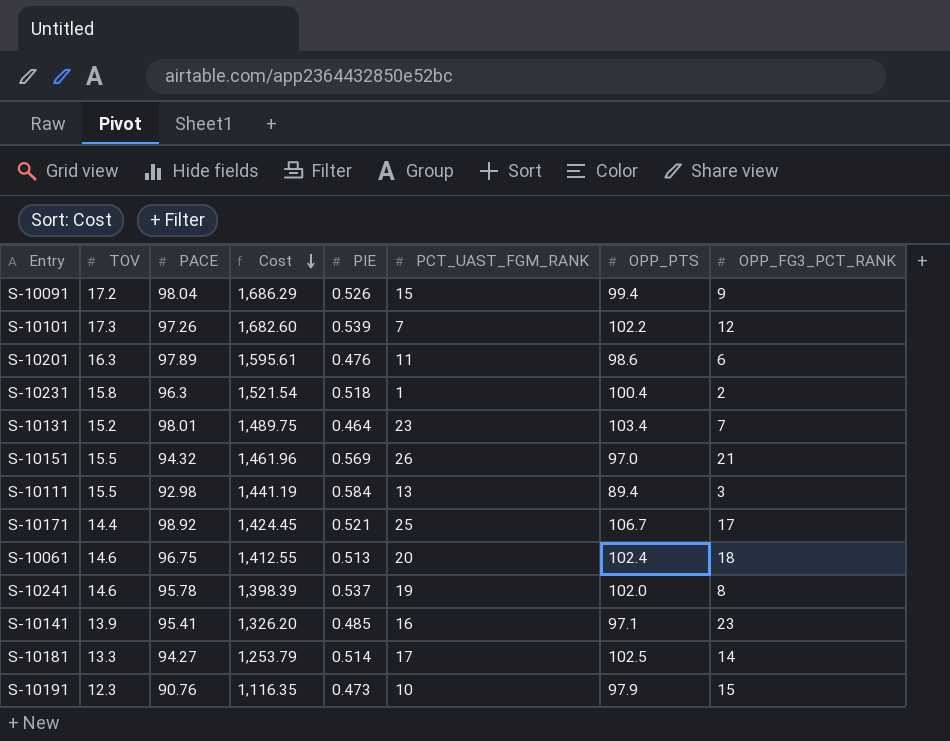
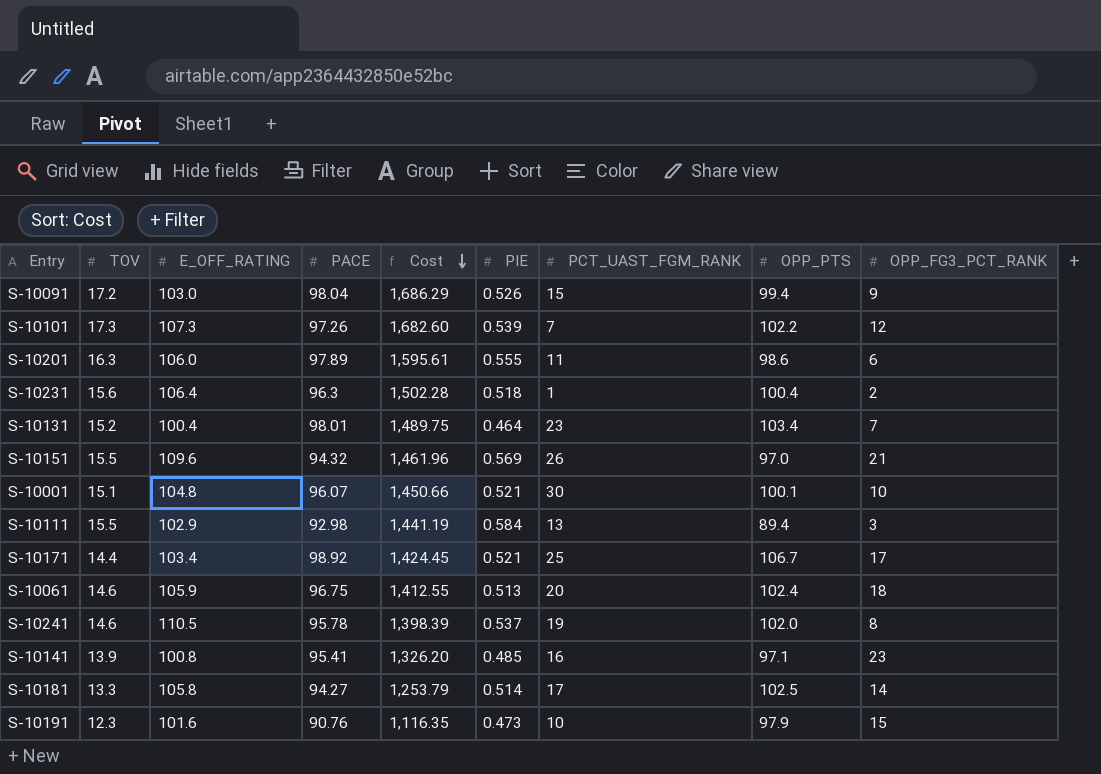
column E_OFF_RATING | position: none -> 3
S-10201 | PIE: 0.476 -> 0.555
S-10231 | TOV: 15.8 -> 15.6
S-10231 | Cost: 1,521.54 -> 1,502.28
row S-10001: none -> 15.1 | 104.8 | 96.07 | 1,450.66 | 0.521 | 30 | 100.1 | 10

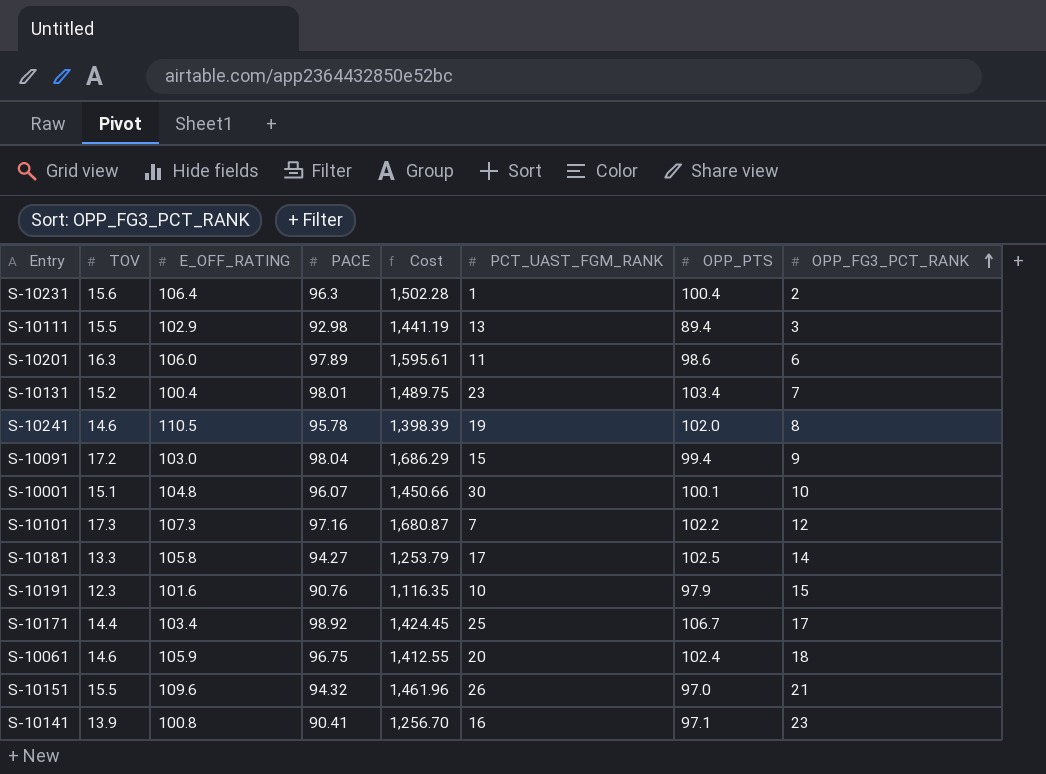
row order: Cost descending -> OPP_FG3_PCT_RANK ascending
column PIE | position: 6 -> none
S-10101 | PACE: 97.26 -> 97.16
S-10101 | Cost: 1,682.60 -> 1,680.87
S-10141 | PACE: 95.41 -> 90.41
S-10141 | Cost: 1,326.20 -> 1,256.70

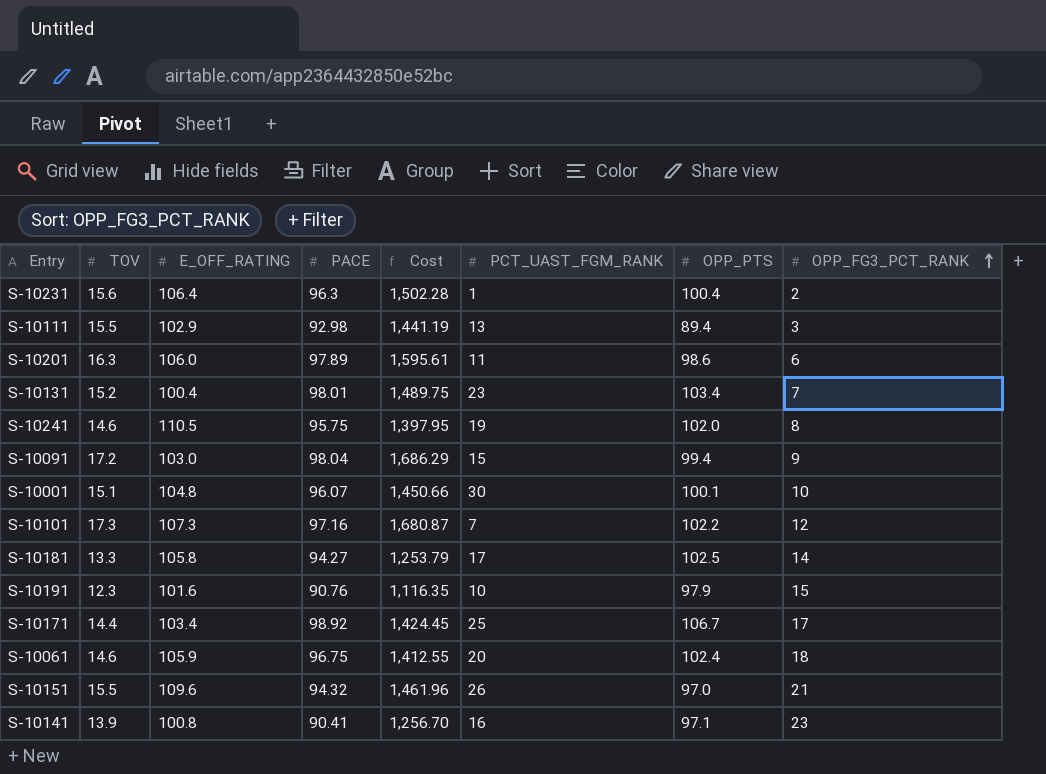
S-10241 | PACE: 95.78 -> 95.75
S-10241 | Cost: 1,398.39 -> 1,397.95

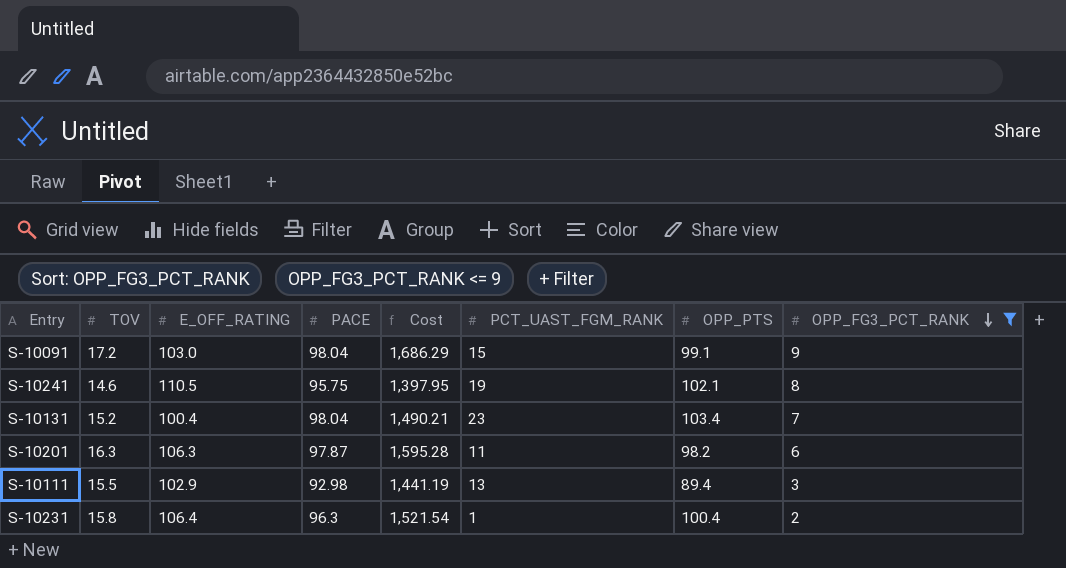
filter: none -> OPP_FG3_PCT_RANK <= 9
row order: OPP_FG3_PCT_RANK ascending -> OPP_FG3_PCT_RANK descending
S-10091 | OPP_PTS: 99.4 -> 99.1
S-10241 | OPP_PTS: 102.0 -> 102.1
S-10131 | PACE: 98.01 -> 98.04
S-10131 | Cost: 1,489.75 -> 1,490.21
S-10201 | E_OFF_RATING: 106.0 -> 106.3
S-10201 | PACE: 97.89 -> 97.87
S-10201 | Cost: 1,595.61 -> 1,595.28
S-10201 | OPP_PTS: 98.6 -> 98.2
S-10231 | TOV: 15.6 -> 15.8
S-10231 | Cost: 1,502.28 -> 1,521.54

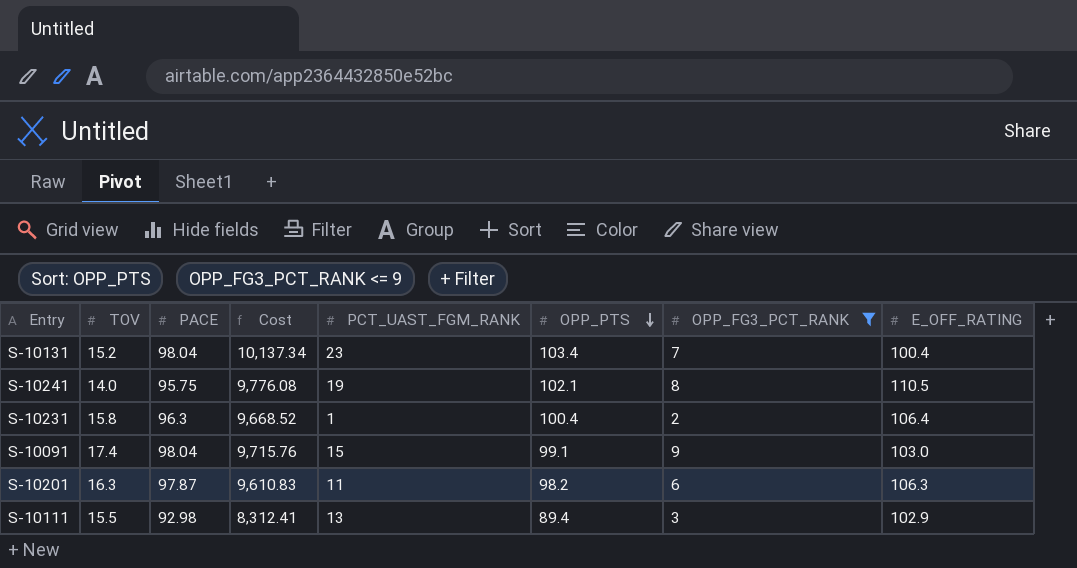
row order: OPP_FG3_PCT_RANK descending -> OPP_PTS descending
column Cost | formula: [TOV] * [PACE] -> [PACE] * [OPP_PTS]
column E_OFF_RATING | position: 3 -> 8
S-10241 | TOV: 14.6 -> 14.0
S-10091 | TOV: 17.2 -> 17.4

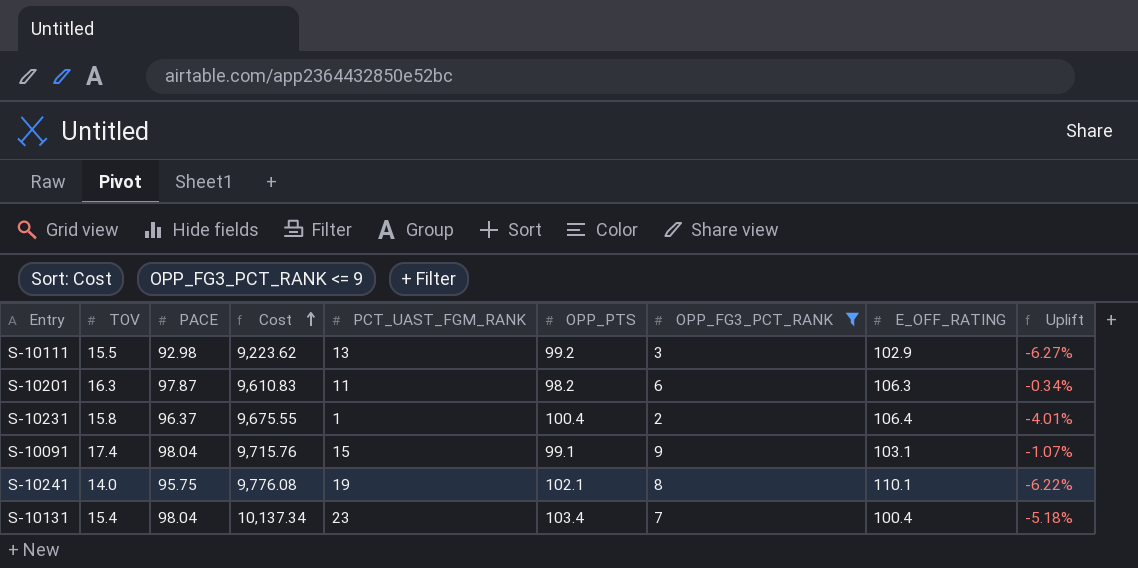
row order: OPP_PTS descending -> Cost ascending
column Uplift | formula: none -> ([PACE] - [OPP_PTS]) / [OPP_PTS]
S-10111 | Cost: 8,312.41 -> 9,223.62
S-10111 | OPP_PTS: 89.4 -> 99.2
S-10231 | PACE: 96.3 -> 96.37
S-10231 | Cost: 9,668.52 -> 9,675.55
S-10091 | E_OFF_RATING: 103.0 -> 103.1
S-10241 | E_OFF_RATING: 110.5 -> 110.1
S-10131 | TOV: 15.2 -> 15.4

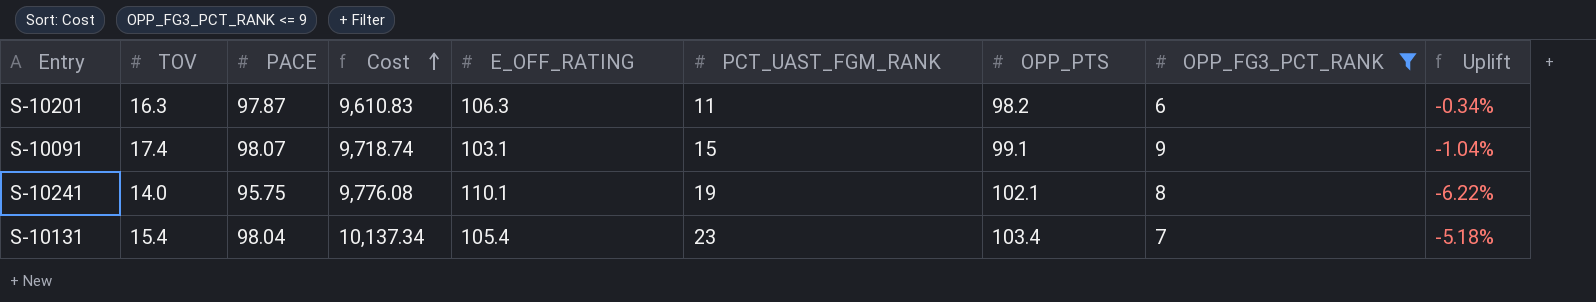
column E_OFF_RATING | position: 8 -> 5
row S-10111: 15.5 | 92.98 | 9,223.62 | 13 | 99.2 | 3 | 102.9 | -6.27% -> none
row S-10231: 15.8 | 96.37 | 9,675.55 | 1 | 100.4 | 2 | 106.4 | -4.01% -> none
S-10091 | PACE: 98.04 -> 98.07
S-10091 | Cost: 9,715.76 -> 9,718.74
S-10091 | Uplift: -1.07% -> -1.04%
S-10131 | E_OFF_RATING: 100.4 -> 105.4

